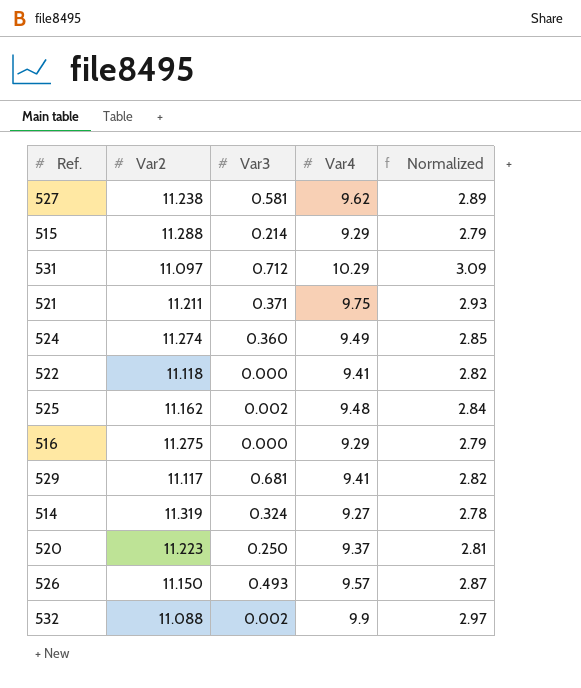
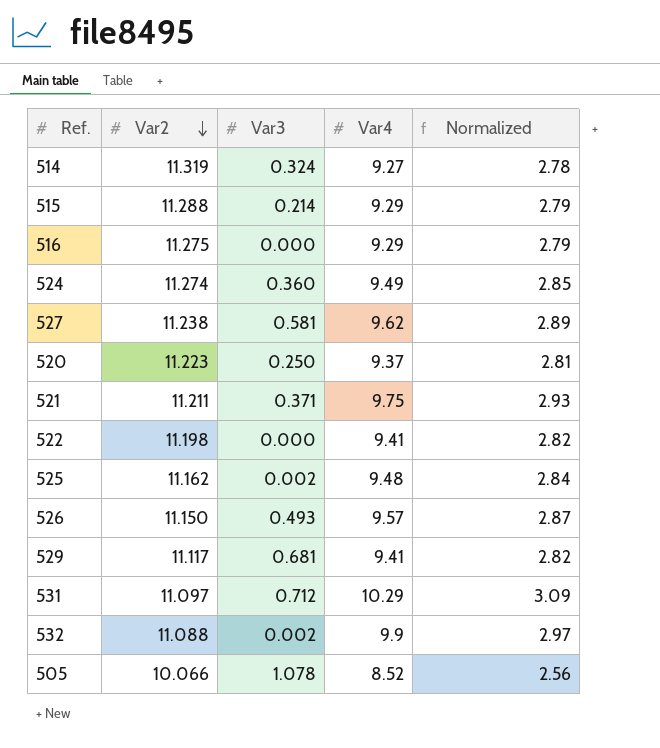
row order: none -> Var2 descending
522 | Var2: 11.118 -> 11.198
row 505: none -> 10.066 | 1.078 | 8.52 | 2.56

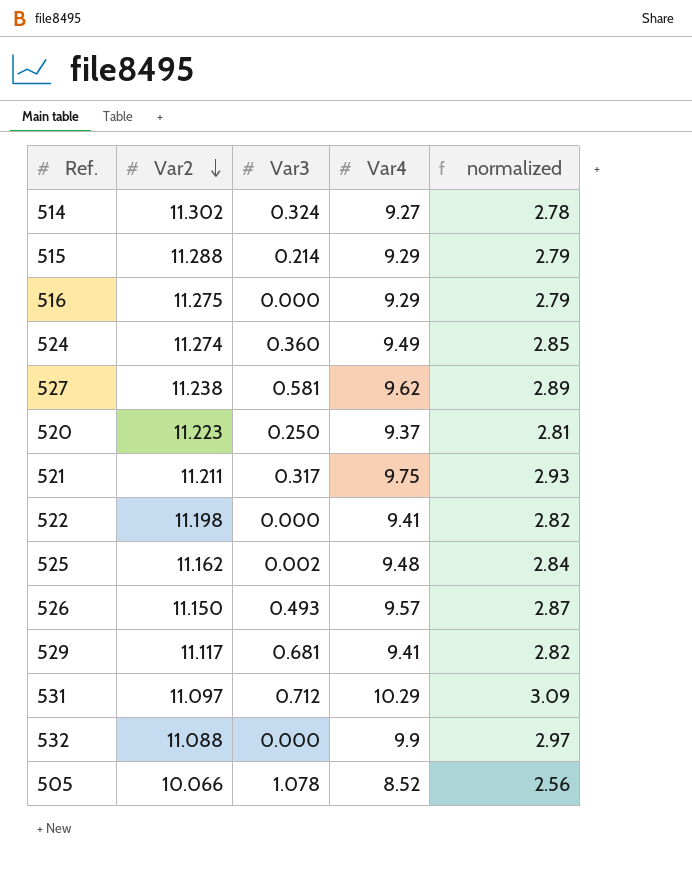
column name: Normalized -> normalized
514 | Var2: 11.319 -> 11.302
521 | Var3: 0.371 -> 0.317
532 | Var3: 0.002 -> 0.000

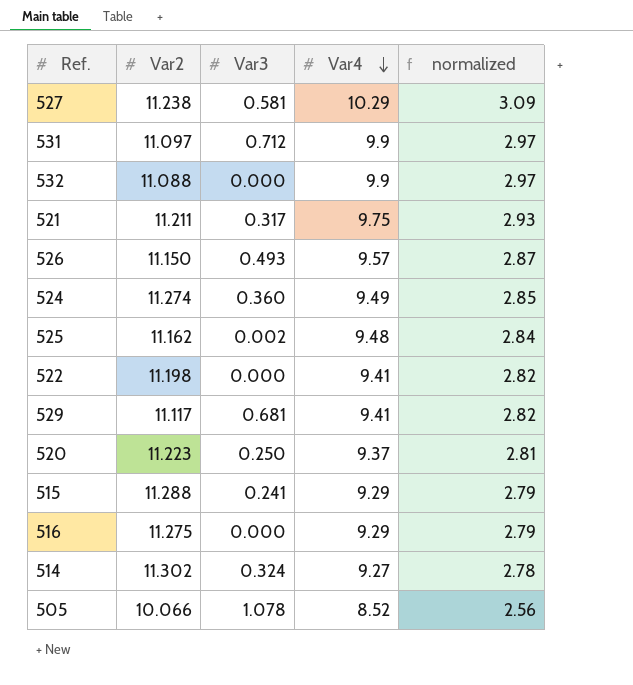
row order: Var2 descending -> Var4 descending
527 | Var4: 9.62 -> 10.29
527 | normalized: 2.89 -> 3.09
531 | Var4: 10.29 -> 9.9
531 | normalized: 3.09 -> 2.97
515 | Var3: 0.214 -> 0.241

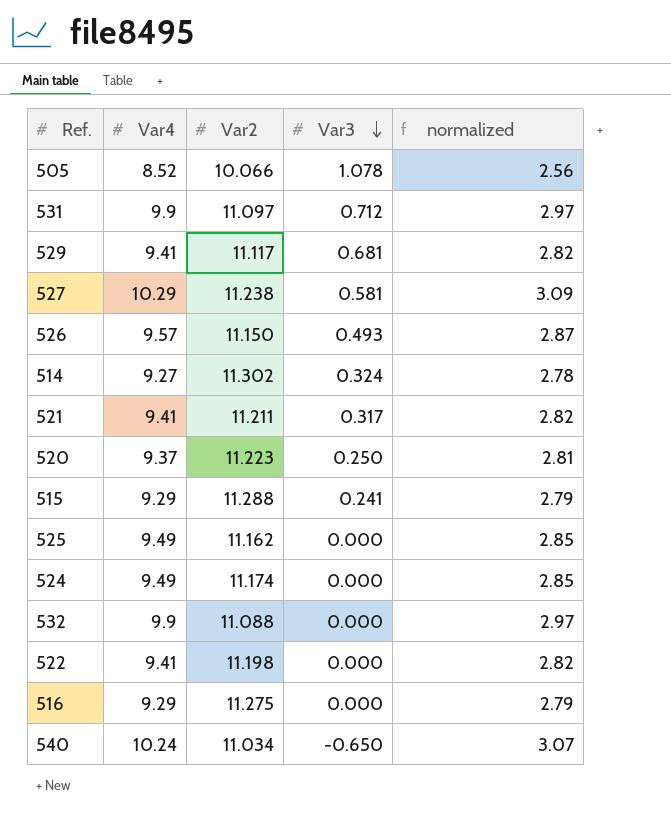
row order: Var4 descending -> Var3 descending
column Var4 | position: 4 -> 2
521 | Var4: 9.75 -> 9.41
521 | normalized: 2.93 -> 2.82
525 | Var4: 9.48 -> 9.49
525 | Var3: 0.002 -> 0.000
525 | normalized: 2.84 -> 2.85
524 | Var2: 11.274 -> 11.174
524 | Var3: 0.360 -> 0.000
row 540: none -> 10.24 | 11.034 | -0.650 | 3.07

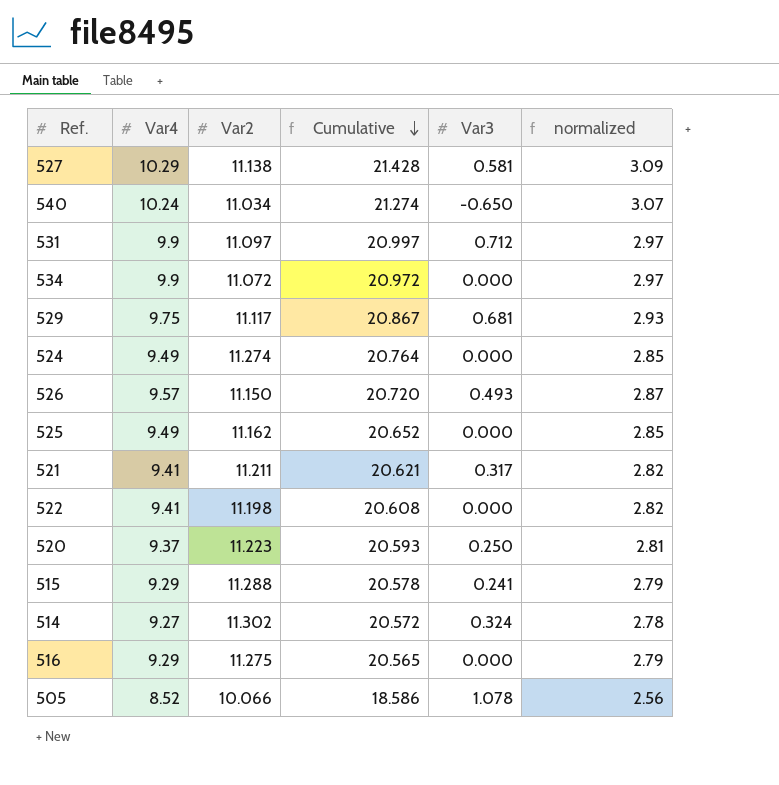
row order: Var3 descending -> Cumulative descending
column Cumulative | formula: none -> [Var4] + [Var2]
row 532: 9.9 | 11.088 | 0.000 | 2.97 -> none
527 | Var2: 11.238 -> 11.138
row 534: none -> 9.9 | 11.072 | 20.972 | 0.000 | 2.97
529 | Var4: 9.41 -> 9.75
529 | normalized: 2.82 -> 2.93
524 | Var2: 11.174 -> 11.274

